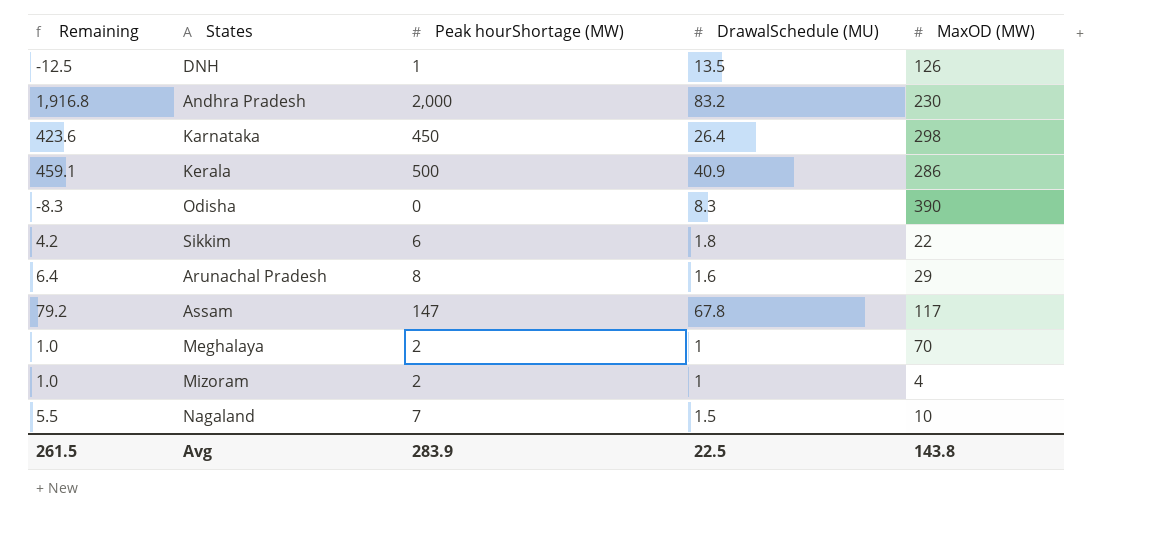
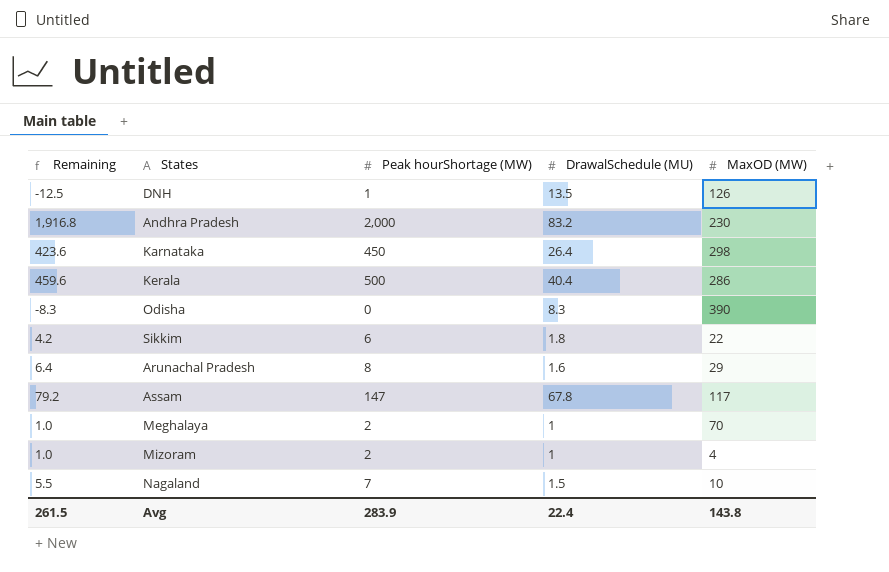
Kerala | Remaining: 459.1 -> 459.6
Kerala | DrawalSchedule (MU): 40.9 -> 40.4
Avg | DrawalSchedule (MU): 22.5 -> 22.4

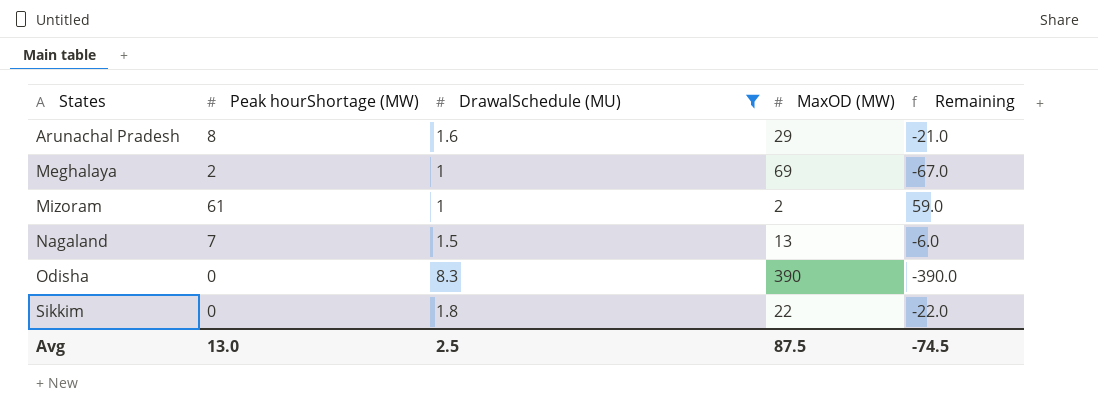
filter: none -> DrawalSchedule (MU) <= 8.3
row order: none -> States ascending
column Remaining | formula: [Peak hourShortage (MW)] - [DrawalSchedule (MU)] -> [Peak hourShortage (MW)] - [MaxOD (MW)]
column Remaining | position: 1 -> 5
Meghalaya | MaxOD (MW): 70 -> 69
Mizoram | Peak hourShortage (MW): 2 -> 61
Mizoram | MaxOD (MW): 4 -> 2
Nagaland | MaxOD (MW): 10 -> 13
Sikkim | Peak hourShortage (MW): 6 -> 0
Avg | Peak hourShortage (MW): 283.9 -> 13.0
Avg | DrawalSchedule (MU): 22.4 -> 2.5
Avg | MaxOD (MW): 143.8 -> 87.5
Avg | Remaining: 261.5 -> -74.5

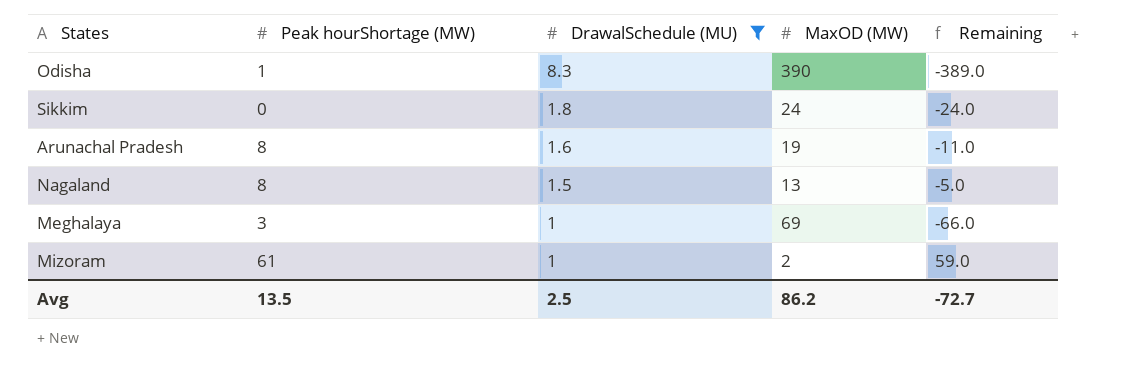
row order: States ascending -> DrawalSchedule (MU) descending
Odisha | Peak hourShortage (MW): 0 -> 1
Odisha | Remaining: -390.0 -> -389.0
Sikkim | MaxOD (MW): 22 -> 24
Sikkim | Remaining: -22.0 -> -24.0
Arunachal Pradesh | MaxOD (MW): 29 -> 19
Arunachal Pradesh | Remaining: -21.0 -> -11.0
Nagaland | Peak hourShortage (MW): 7 -> 8
Nagaland | Remaining: -6.0 -> -5.0
Meghalaya | Peak hourShortage (MW): 2 -> 3
Meghalaya | Remaining: -67.0 -> -66.0
Avg | Peak hourShortage (MW): 13.0 -> 13.5
Avg | MaxOD (MW): 87.5 -> 86.2
Avg | Remaining: -74.5 -> -72.7

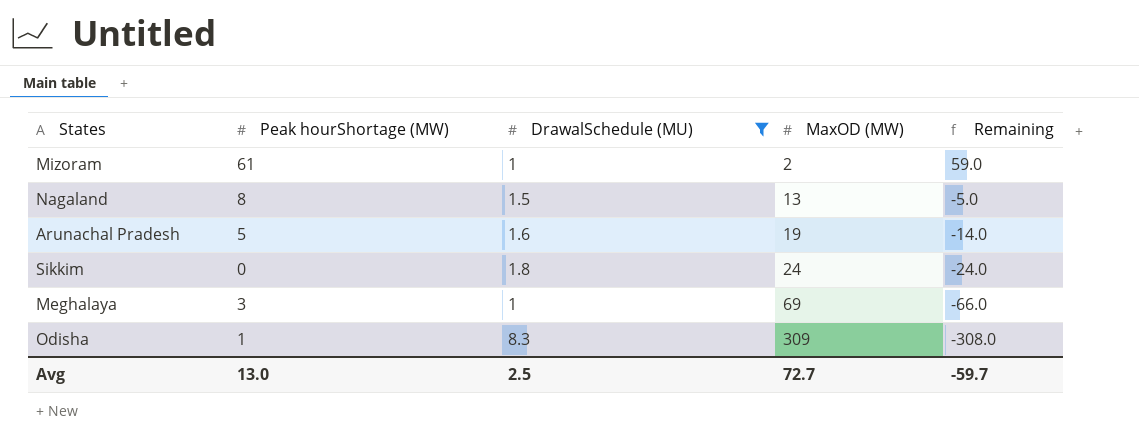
row order: DrawalSchedule (MU) descending -> MaxOD (MW) ascending
Arunachal Pradesh | Peak hourShortage (MW): 8 -> 5
Arunachal Pradesh | Remaining: -11.0 -> -14.0
Odisha | MaxOD (MW): 390 -> 309
Odisha | Remaining: -389.0 -> -308.0
Avg | Peak hourShortage (MW): 13.5 -> 13.0
Avg | MaxOD (MW): 86.2 -> 72.7
Avg | Remaining: -72.7 -> -59.7

